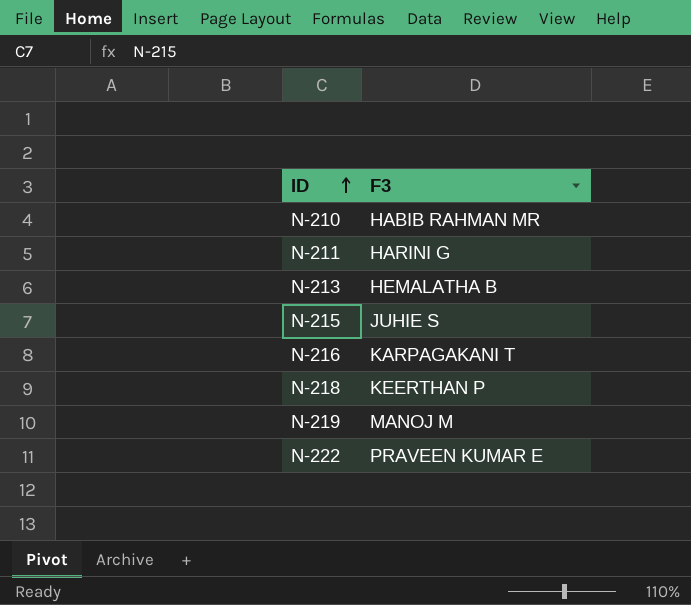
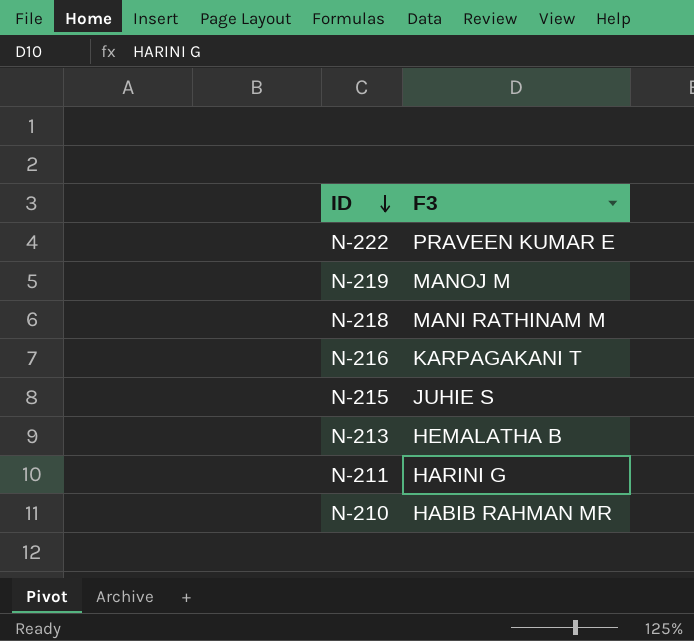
row order: ID ascending -> ID descending
N-218 | F3: KEERTHAN P -> MANI RATHINAM M

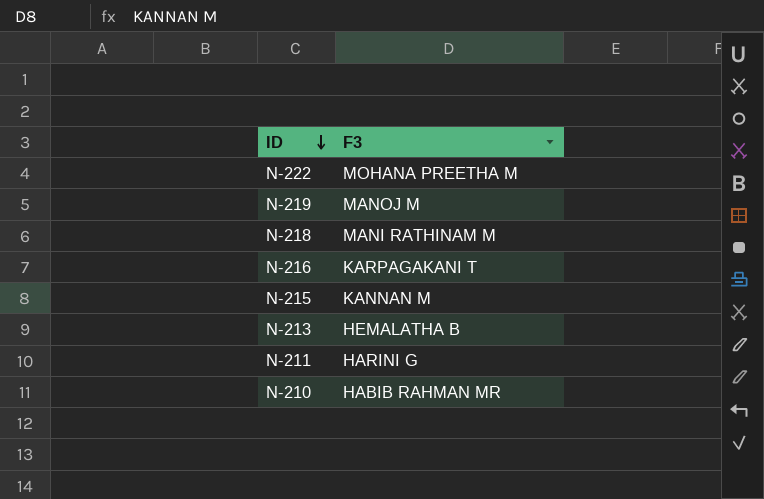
N-222 | F3: PRAVEEN KUMAR E -> MOHANA PREETHA M
N-215 | F3: JUHIE S -> KANNAN M

